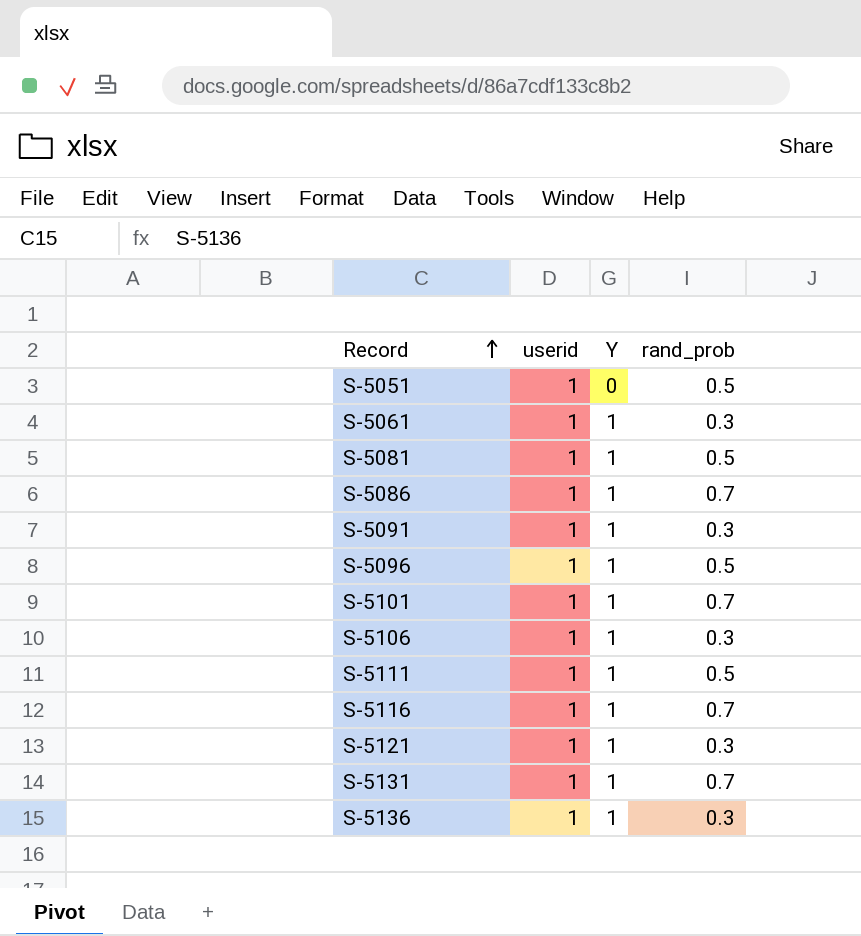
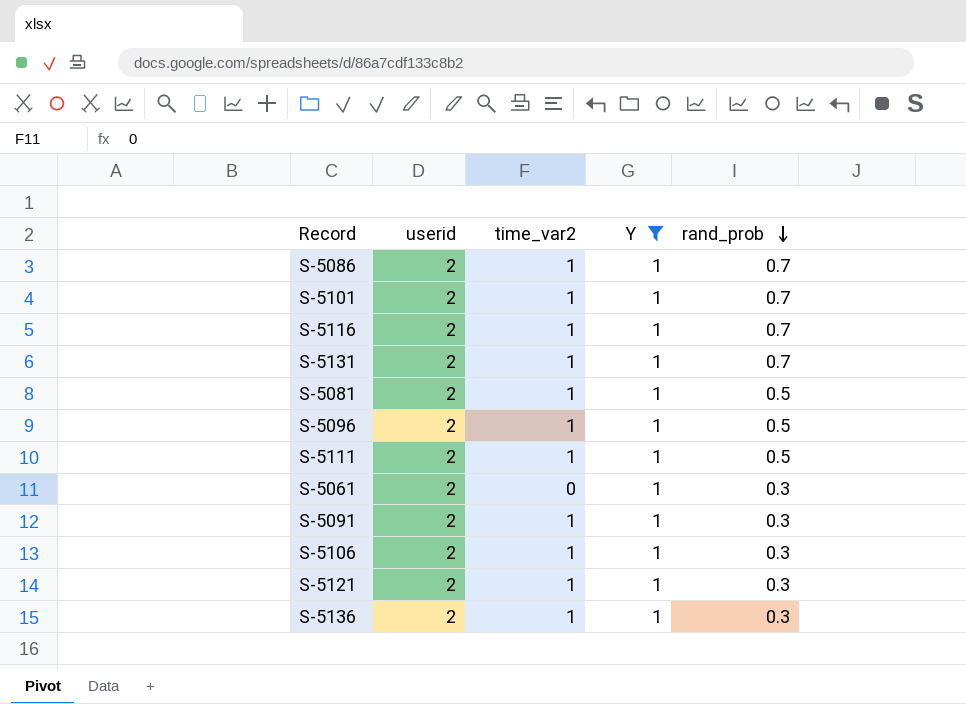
filter: none -> Y = 1
row order: Record ascending -> rand_prob descending
column time_var2 | position: none -> 3
S-5086 | userid: 1 -> 2
S-5101 | userid: 1 -> 2
S-5116 | userid: 1 -> 2
S-5131 | userid: 1 -> 2
S-5081 | userid: 1 -> 2
S-5096 | userid: 1 -> 2
S-5111 | userid: 1 -> 2
S-5061 | userid: 1 -> 2
S-5091 | userid: 1 -> 2
S-5106 | userid: 1 -> 2
S-5121 | userid: 1 -> 2
S-5136 | userid: 1 -> 2

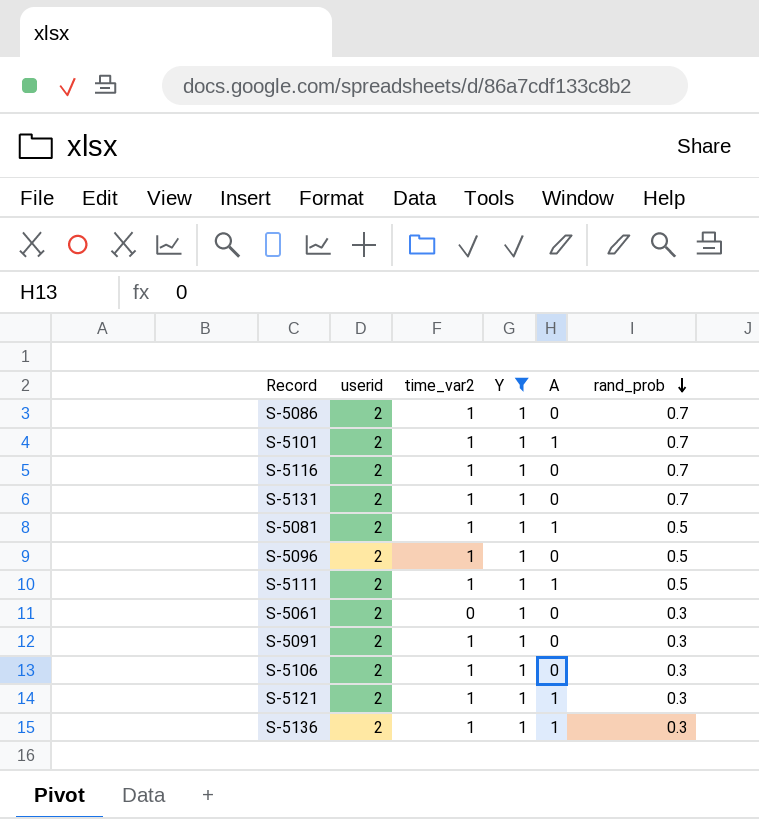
column A | position: none -> 5

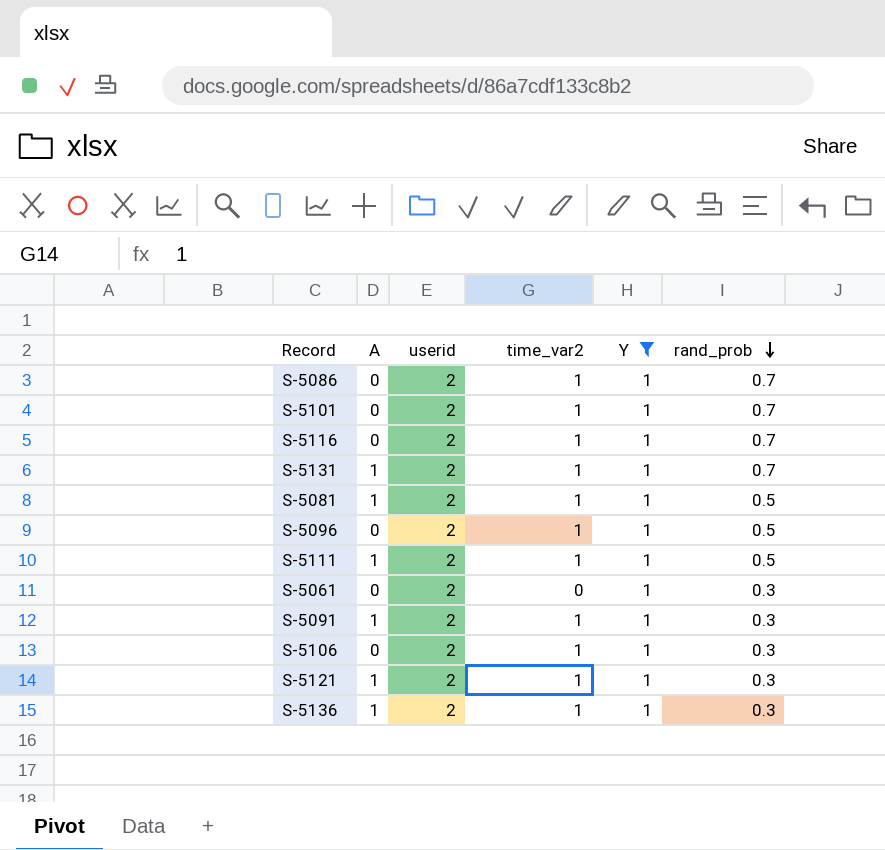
column A | position: 5 -> 2
S-5101 | A: 1 -> 0
S-5131 | A: 0 -> 1
S-5091 | A: 0 -> 1

